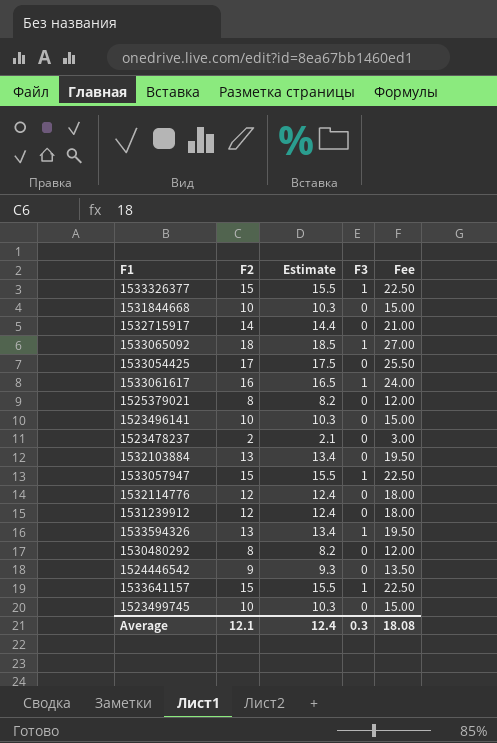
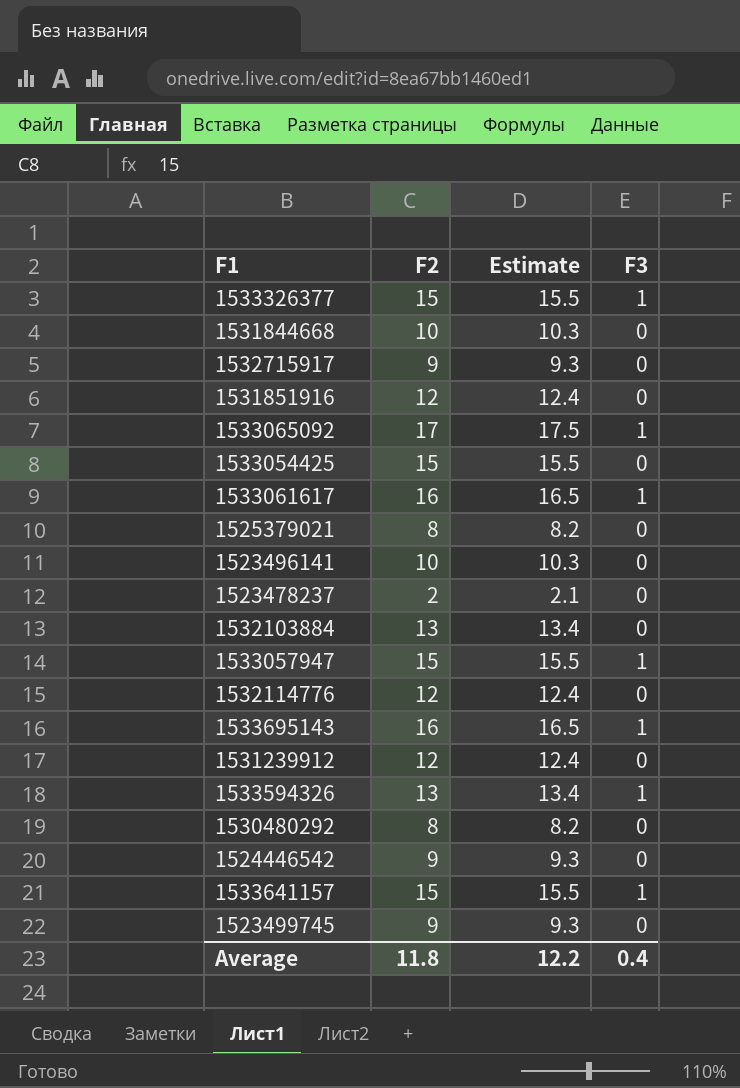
column Fee | formula: [F2] * 1.5 -> none
1532715917 | F2: 14 -> 9
1532715917 | Estimate: 14.4 -> 9.3
row 1531851916: none -> 12 | 12.4 | 0
1533065092 | F2: 18 -> 17
1533065092 | Estimate: 18.5 -> 17.5
1533054425 | F2: 17 -> 15
1533054425 | Estimate: 17.5 -> 15.5
row 1533695143: none -> 16 | 16.5 | 1
1523499745 | F2: 10 -> 9
1523499745 | Estimate: 10.3 -> 9.3
Average | F2: 12.1 -> 11.8
Average | Estimate: 12.4 -> 12.2
Average | F3: 0.3 -> 0.4

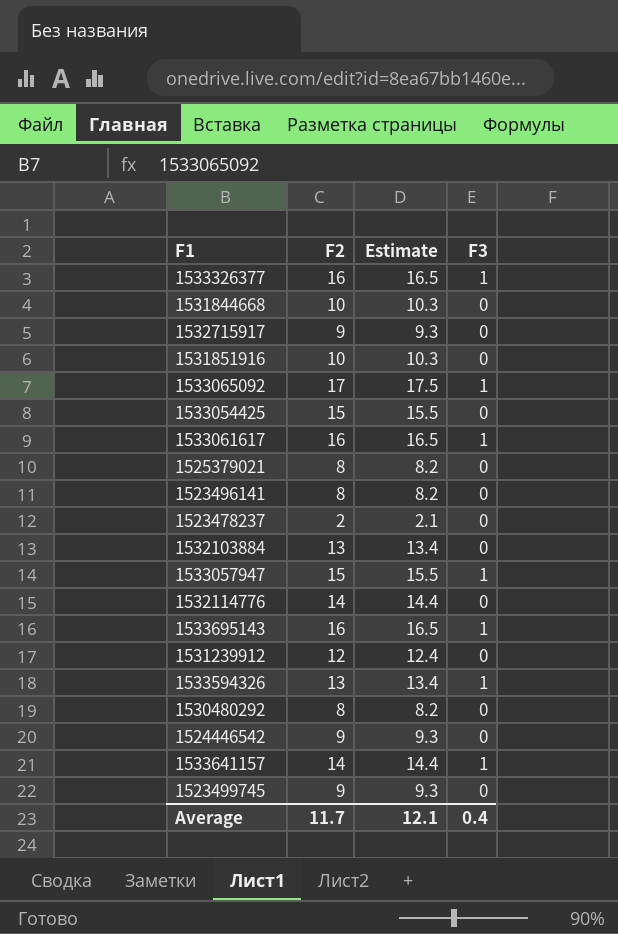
1533326377 | F2: 15 -> 16
1533326377 | Estimate: 15.5 -> 16.5
1531851916 | F2: 12 -> 10
1531851916 | Estimate: 12.4 -> 10.3
1523496141 | F2: 10 -> 8
1523496141 | Estimate: 10.3 -> 8.2
1532114776 | F2: 12 -> 14
1532114776 | Estimate: 12.4 -> 14.4
1533641157 | F2: 15 -> 14
1533641157 | Estimate: 15.5 -> 14.4
Average | F2: 11.8 -> 11.7
Average | Estimate: 12.2 -> 12.1

